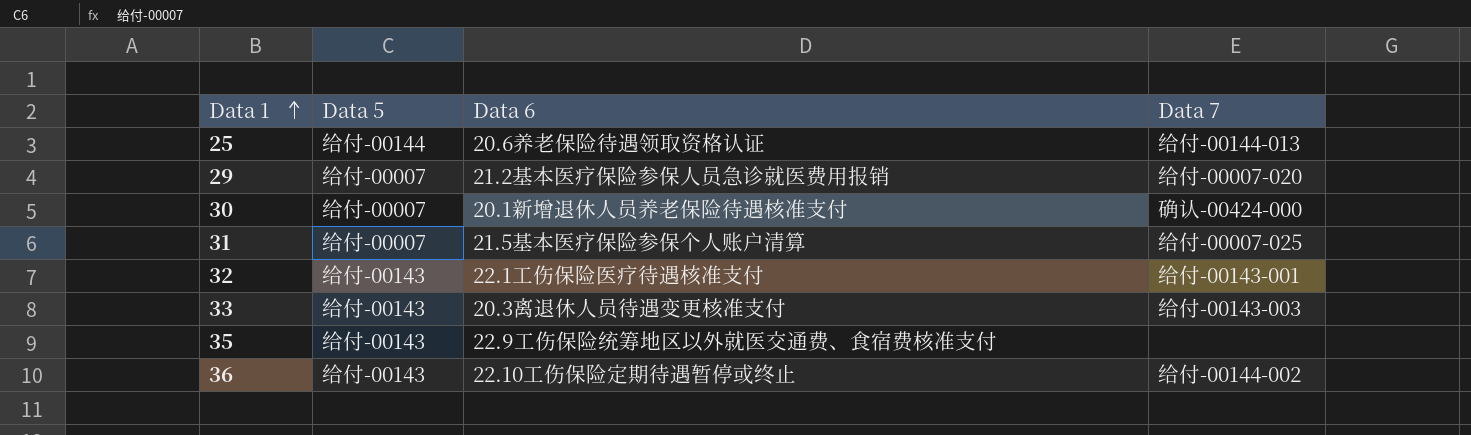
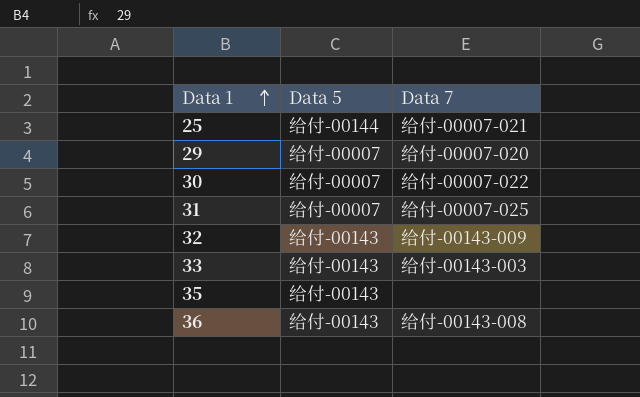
column Data 6 | position: 3 -> none
25 | Data 7: 给付-00144-013 -> 给付-00007-021
30 | Data 7: 确认-00424-000 -> 给付-00007-022
32 | Data 7: 给付-00143-001 -> 给付-00143-009
36 | Data 7: 给付-00144-002 -> 给付-00143-008

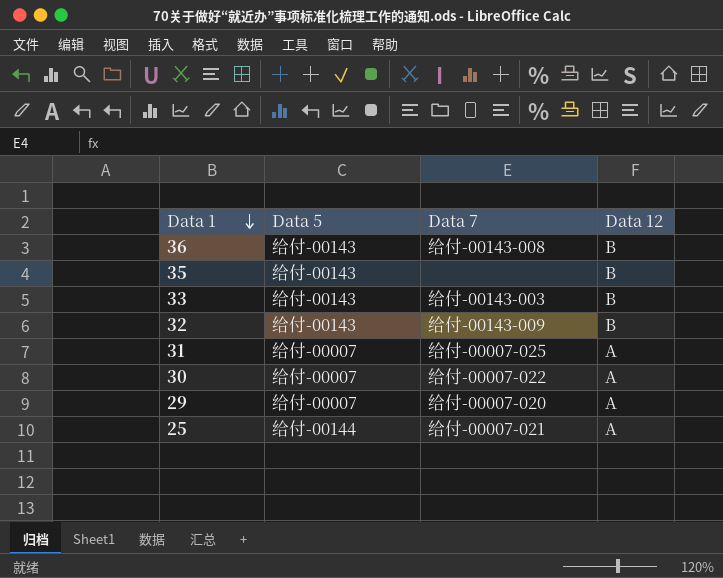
row order: Data 1 ascending -> Data 1 descending
column Data 12 | position: none -> 4

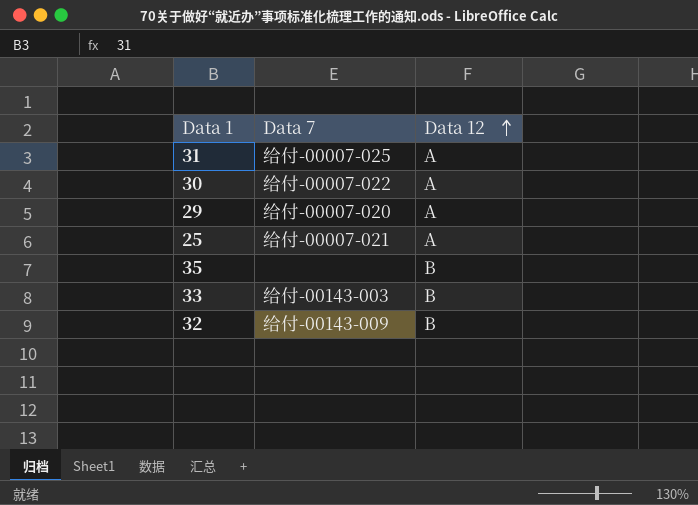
row order: Data 1 descending -> Data 12 ascending
column Data 5 | position: 2 -> none
row 36: 给付-00143 | 给付-00143-008 | B -> none

